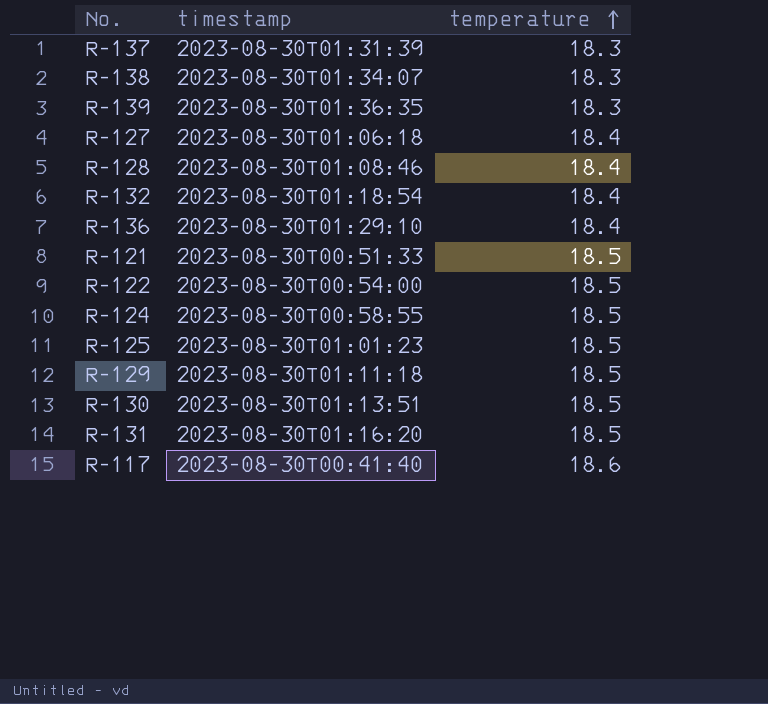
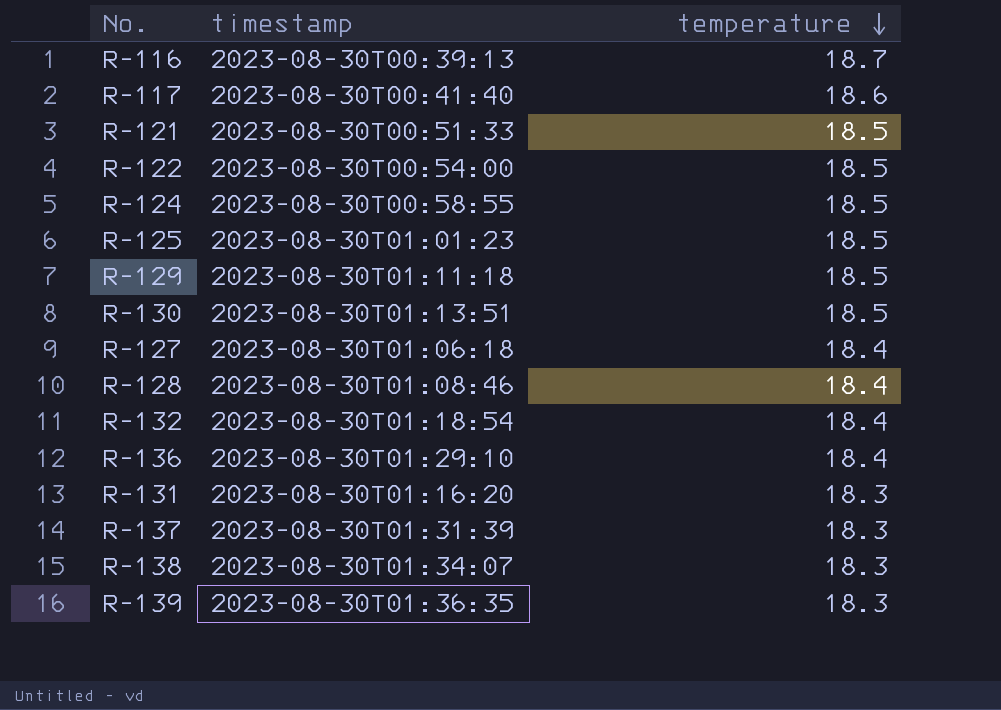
row order: temperature ascending -> temperature descending
row R-116: none -> 2023-08-30T00:39:13 | 18.7
R-131 | temperature: 18.5 -> 18.3

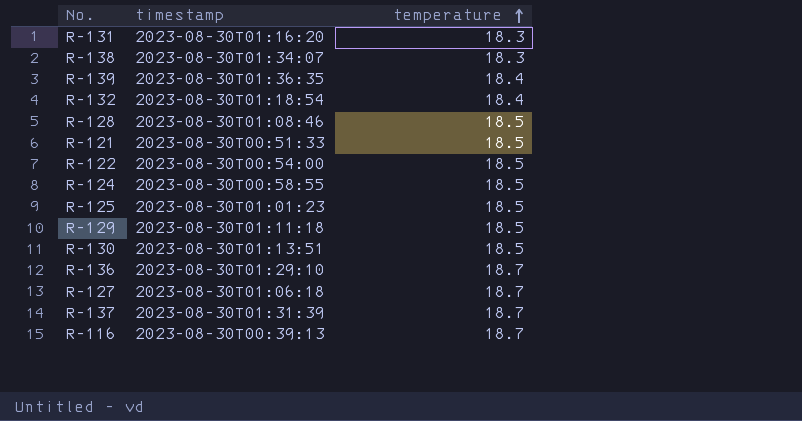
row order: temperature descending -> temperature ascending
row R-117: 2023-08-30T00:41:40 | 18.6 -> none
R-139 | temperature: 18.3 -> 18.4
R-128 | temperature: 18.4 -> 18.5
R-136 | temperature: 18.4 -> 18.7
R-127 | temperature: 18.4 -> 18.7
R-137 | temperature: 18.3 -> 18.7

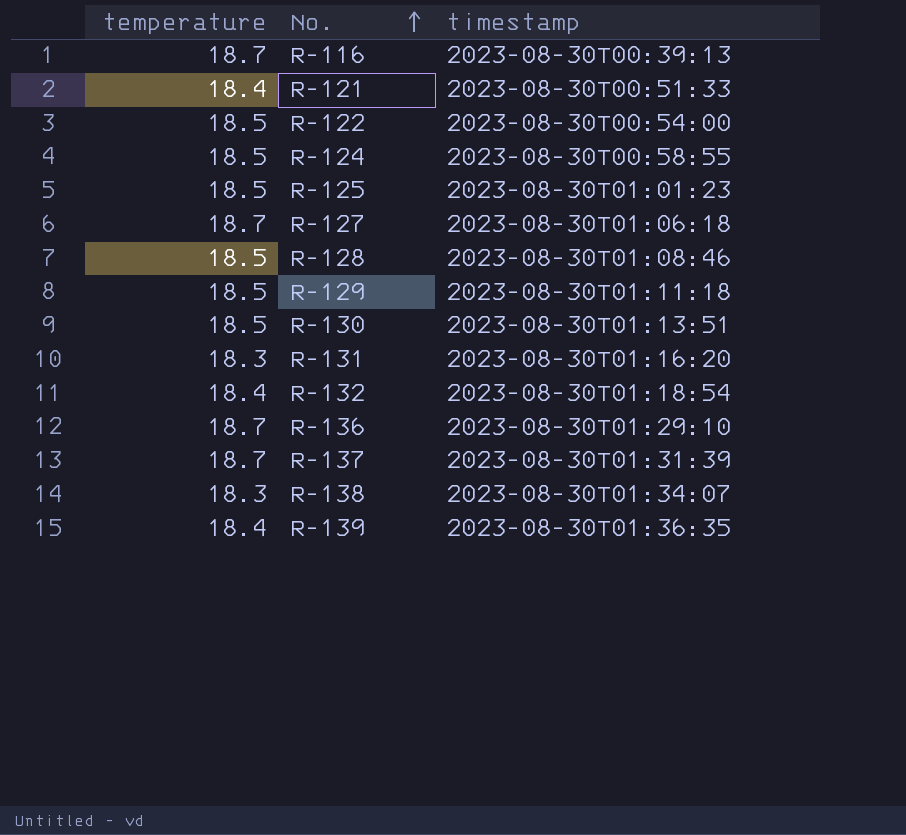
row order: temperature ascending -> No. ascending
column temperature | position: 3 -> 1
R-121 | temperature: 18.5 -> 18.4

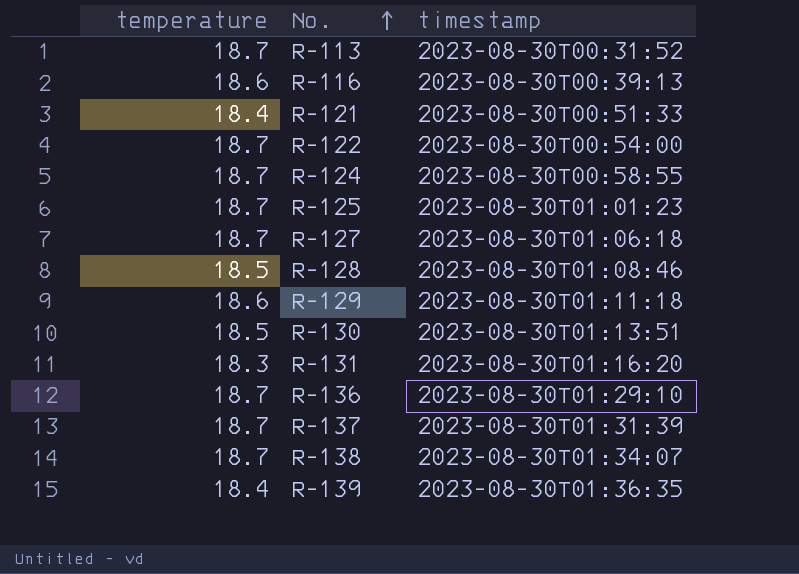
row R-132: 18.4 | 2023-08-30T01:18:54 -> none
row R-113: none -> 18.7 | 2023-08-30T00:31:52
R-116 | temperature: 18.7 -> 18.6
R-122 | temperature: 18.5 -> 18.7
R-124 | temperature: 18.5 -> 18.7
R-125 | temperature: 18.5 -> 18.7
R-129 | temperature: 18.5 -> 18.6
R-138 | temperature: 18.3 -> 18.7

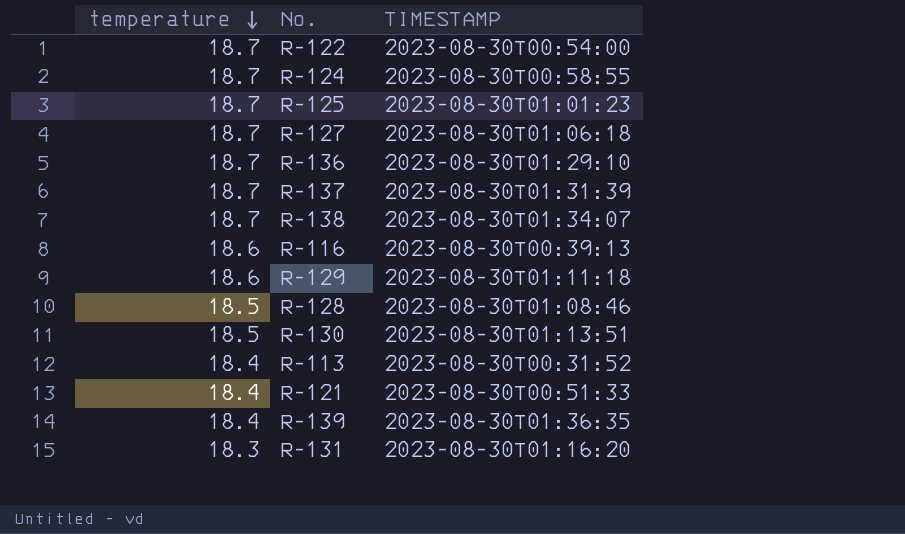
row order: No. ascending -> temperature descending
column name: timestamp -> TIMESTAMP
R-113 | temperature: 18.7 -> 18.4

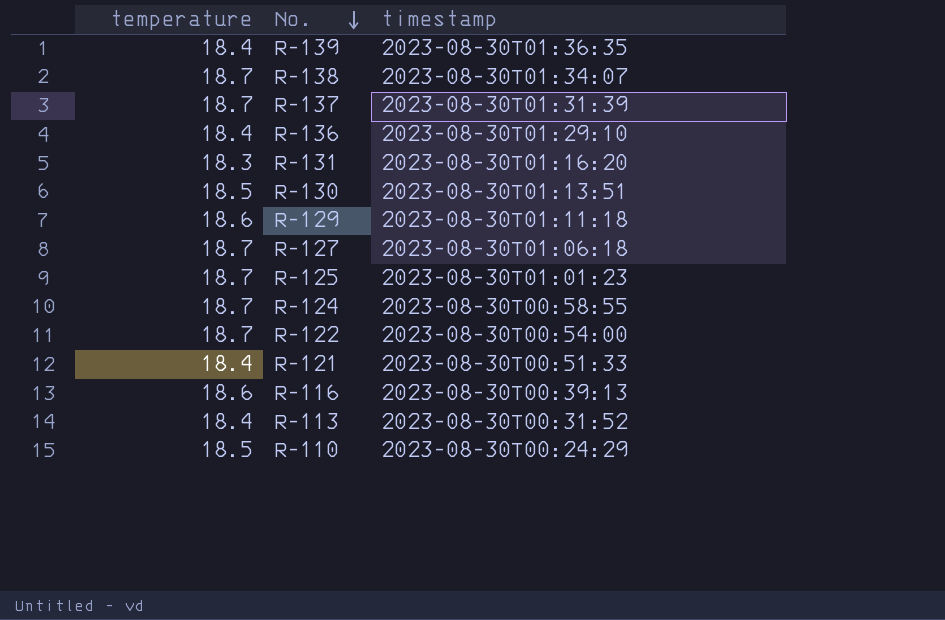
row order: temperature descending -> No. descending
column name: TIMESTAMP -> timestamp
row R-128: 18.5 | 2023-08-30T01:08:46 -> none
R-136 | temperature: 18.7 -> 18.4
row R-110: none -> 18.5 | 2023-08-30T00:24:29

